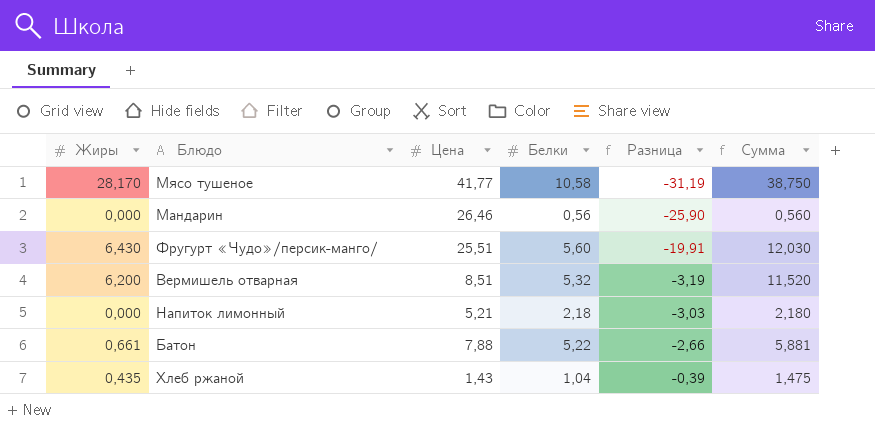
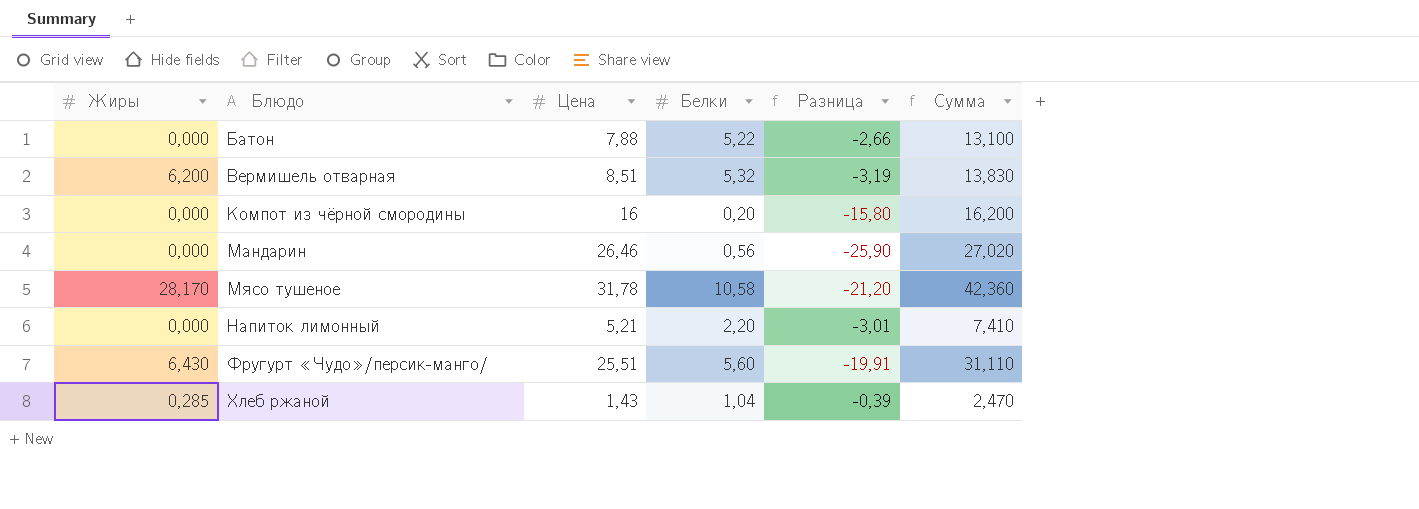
row order: Разница ascending -> Блюдо ascending
column Сумма | formula: [Жиры] + [Белки] -> [Цена] + [Белки]
Батон | Жиры: 0,661 -> 0,000
row Компот из чёрной смородины: none -> 0,000 | 16 | 0,20 | -15,80 | 16,200
Мясо тушеное | Цена: 41,77 -> 31,78
Мясо тушеное | Разница: -31,19 -> -21,20
Напиток лимонный | Белки: 2,18 -> 2,20
Напиток лимонный | Разница: -3,03 -> -3,01
Хлеб ржаной | Жиры: 0,435 -> 0,285

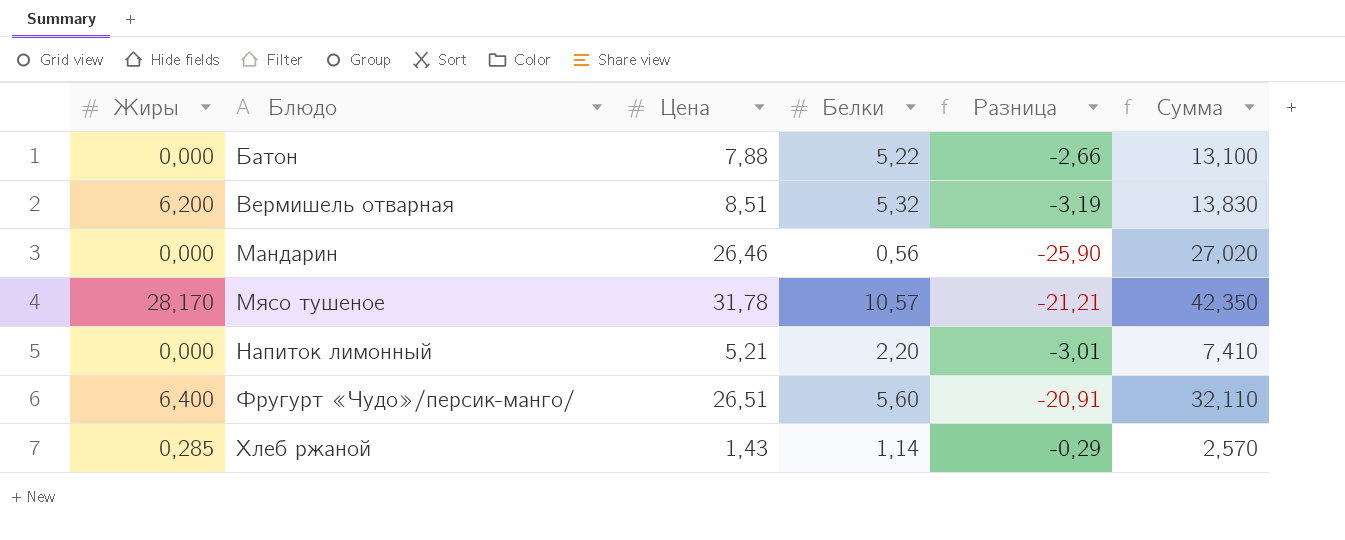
row Компот из чёрной смородины: 0,000 | 16 | 0,20 | -15,80 | 16,200 -> none
Мясо тушеное | Белки: 10,58 -> 10,57
Мясо тушеное | Разница: -21,20 -> -21,21
Мясо тушеное | Сумма: 42,360 -> 42,350
Фругурт «Чудо»/персик-манго/ | Жиры: 6,430 -> 6,400
Фругурт «Чудо»/персик-манго/ | Цена: 25,51 -> 26,51
Фругурт «Чудо»/персик-манго/ | Разница: -19,91 -> -20,91
Фругурт «Чудо»/персик-манго/ | Сумма: 31,110 -> 32,110
Хлеб ржаной | Белки: 1,04 -> 1,14
Хлеб ржаной | Разница: -0,39 -> -0,29
Хлеб ржаной | Сумма: 2,470 -> 2,570

